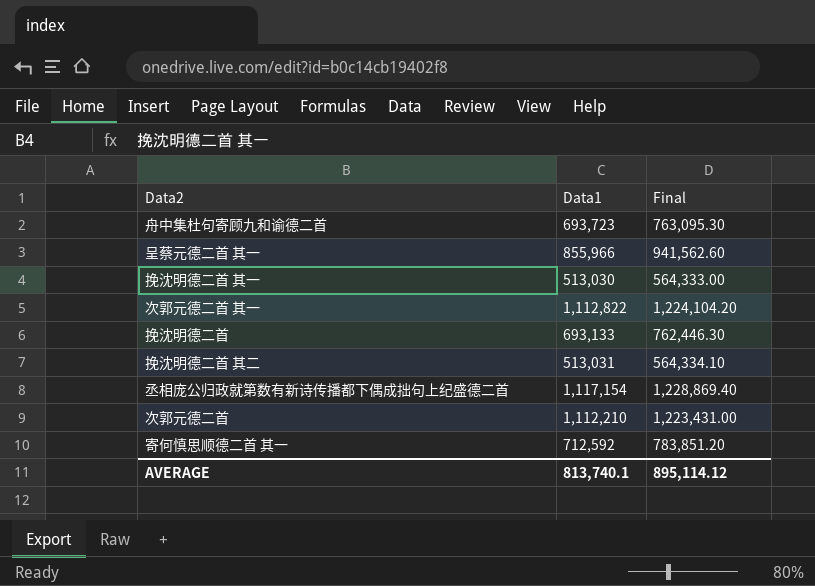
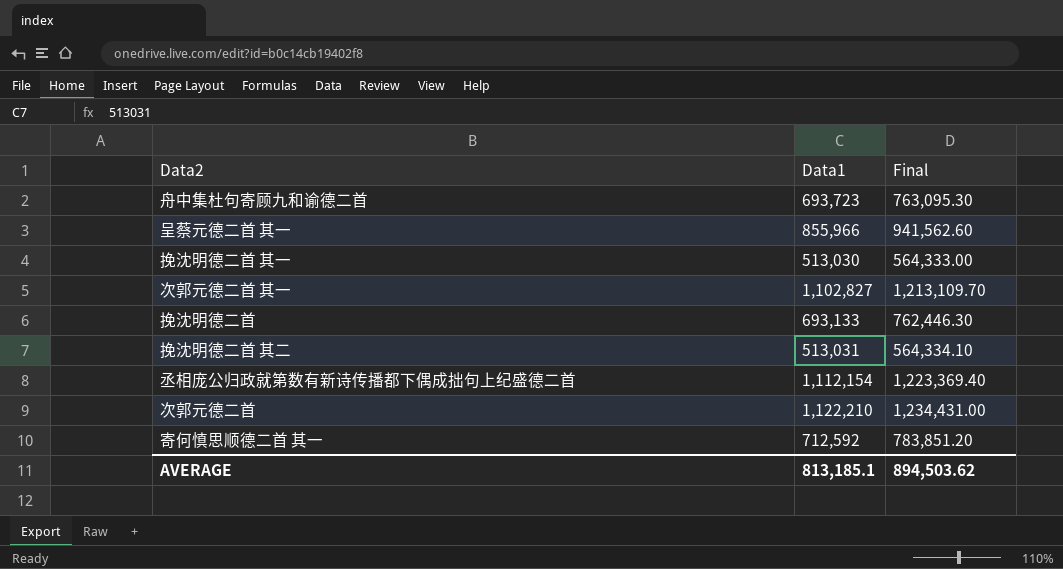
次郭元德二首 其一 | Data1: 1,112,822 -> 1,102,827
次郭元德二首 其一 | Final: 1,224,104.20 -> 1,213,109.70
丞相庞公归政就第数有新诗传播都下偶成拙句上纪盛德二首 | Data1: 1,117,154 -> 1,112,154
丞相庞公归政就第数有新诗传播都下偶成拙句上纪盛德二首 | Final: 1,228,869.40 -> 1,223,369.40
次郭元德二首 | Data1: 1,112,210 -> 1,122,210
次郭元德二首 | Final: 1,223,431.00 -> 1,234,431.00
AVERAGE | Data1: 813,740.1 -> 813,185.1
AVERAGE | Final: 895,114.12 -> 894,503.62

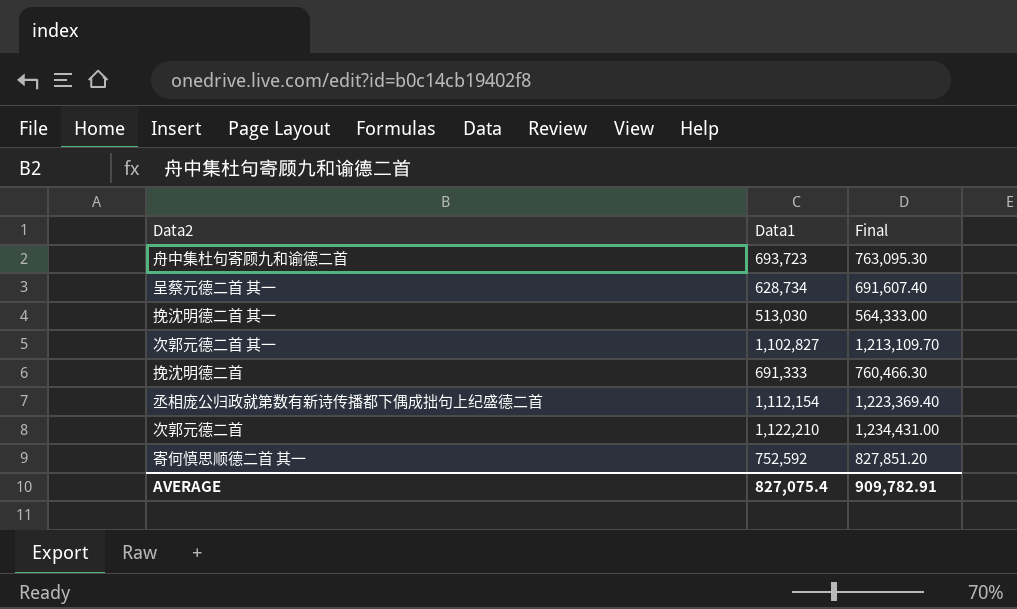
row 挽沈明德二首 其二: 513,031 | 564,334.10 -> none
呈蔡元德二首 其一 | Data1: 855,966 -> 628,734
呈蔡元德二首 其一 | Final: 941,562.60 -> 691,607.40
挽沈明德二首 | Data1: 693,133 -> 691,333
挽沈明德二首 | Final: 762,446.30 -> 760,466.30
寄何慎思顺德二首 其一 | Data1: 712,592 -> 752,592
寄何慎思顺德二首 其一 | Final: 783,851.20 -> 827,851.20
AVERAGE | Data1: 813,185.1 -> 827,075.4
AVERAGE | Final: 894,503.62 -> 909,782.91

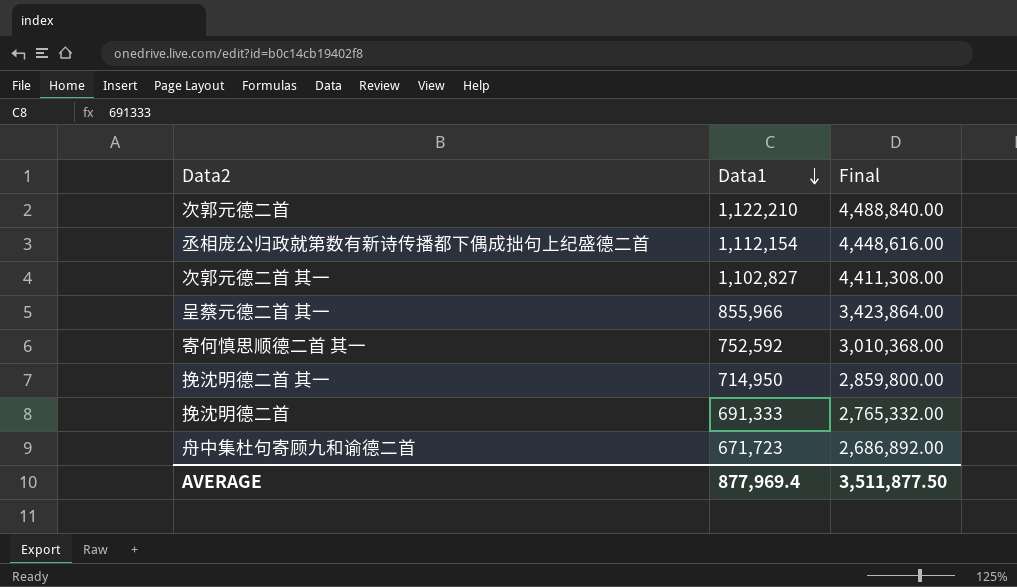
row order: none -> Data1 descending
column Final | formula: [Data1] * 1.1 -> [Data1] * 4
呈蔡元德二首 其一 | Data1: 628,734 -> 855,966
挽沈明德二首 其一 | Data1: 513,030 -> 714,950
舟中集杜句寄顾九和谕德二首 | Data1: 693,723 -> 671,723
AVERAGE | Data1: 827,075.4 -> 877,969.4
AVERAGE | Final: 909,782.91 -> 3,511,877.50

